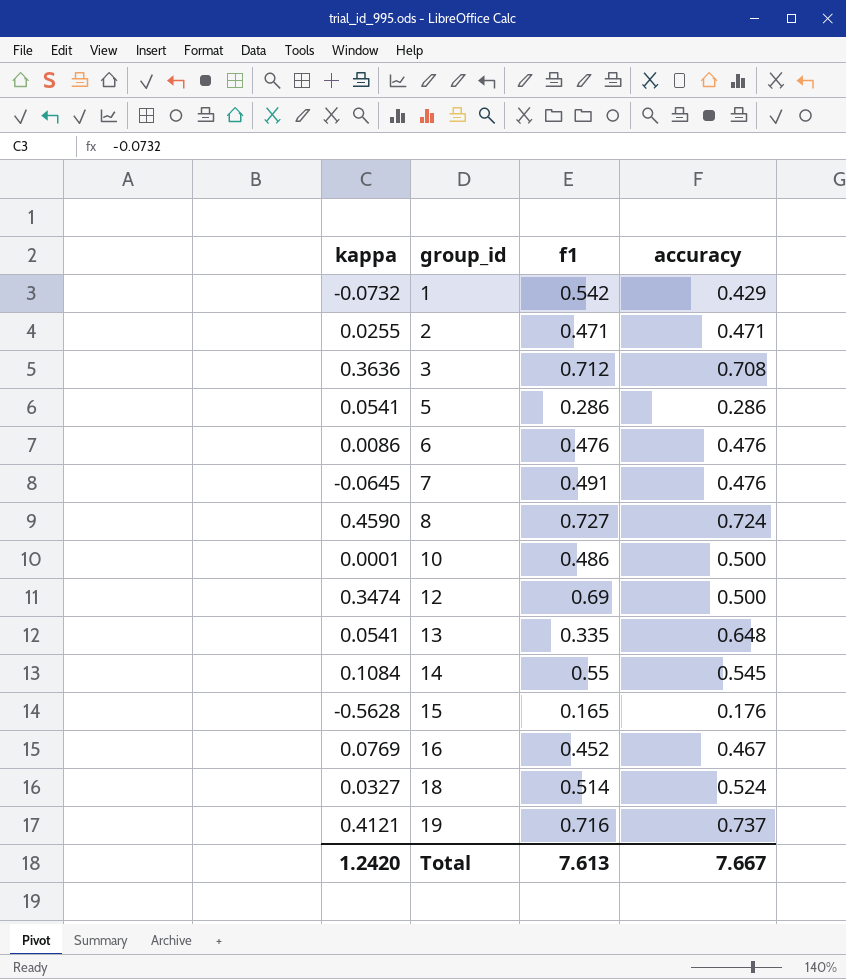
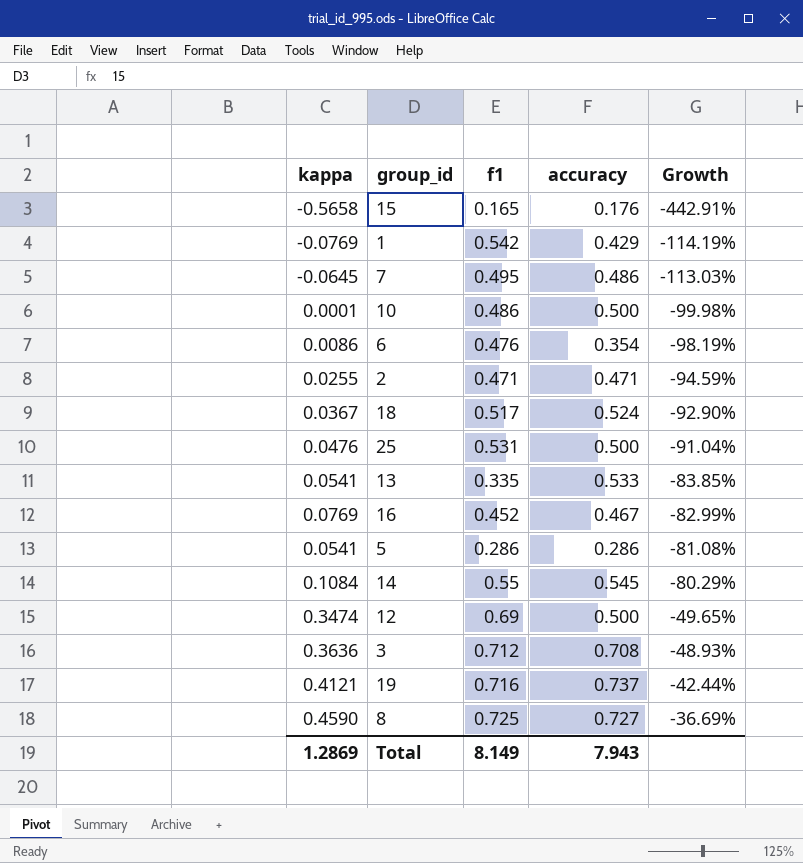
row order: group_id ascending -> Growth ascending
column Growth | formula: none -> ([kappa] - [f1]) / [f1]
15 | kappa: -0.5628 -> -0.5658
1 | kappa: -0.0732 -> -0.0769
7 | f1: 0.491 -> 0.495
7 | accuracy: 0.476 -> 0.486
6 | accuracy: 0.476 -> 0.354
18 | kappa: 0.0327 -> 0.0367
18 | f1: 0.514 -> 0.517
row 25: none -> 0.0476 | 0.531 | 0.500 | -91.04%
13 | accuracy: 0.648 -> 0.533
8 | f1: 0.727 -> 0.725
8 | accuracy: 0.724 -> 0.727
Total | kappa: 1.2420 -> 1.2869
Total | f1: 7.613 -> 8.149
Total | accuracy: 7.667 -> 7.943

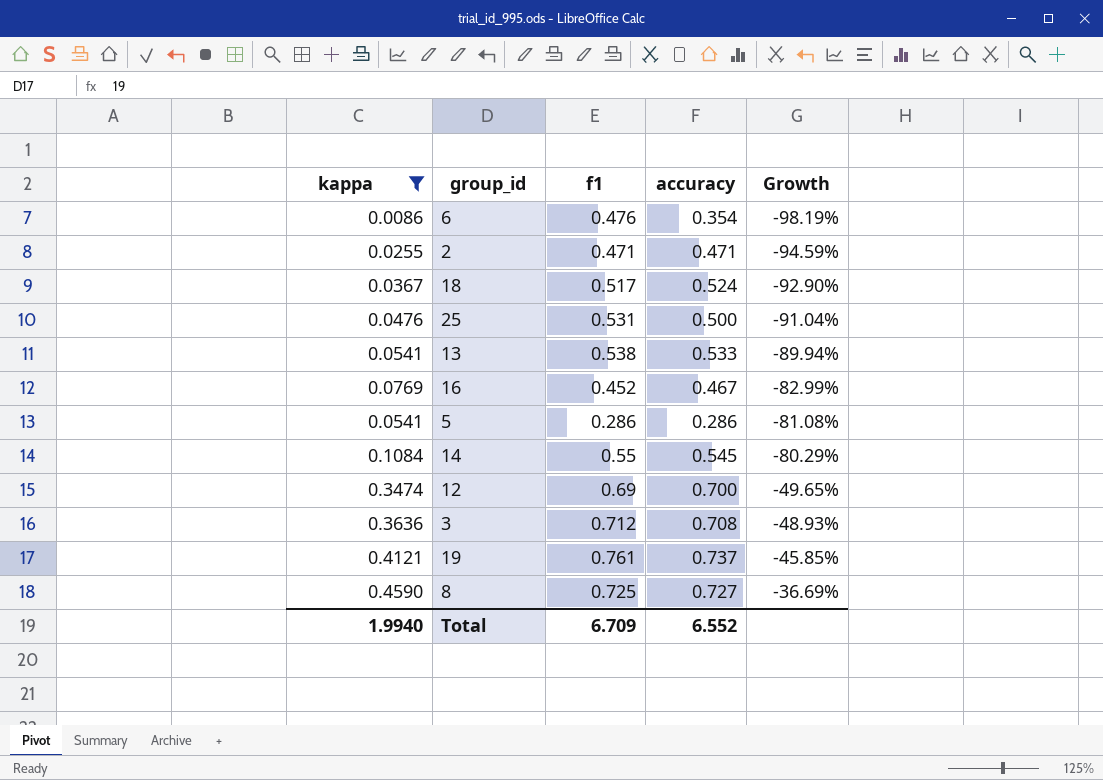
filter: none -> kappa >= 0.0086
13 | f1: 0.335 -> 0.538
13 | Growth: -83.85% -> -89.94%
12 | accuracy: 0.500 -> 0.700
19 | f1: 0.716 -> 0.761
19 | Growth: -42.44% -> -45.85%
Total | kappa: 1.2869 -> 1.9940
Total | f1: 8.149 -> 6.709
Total | accuracy: 7.943 -> 6.552

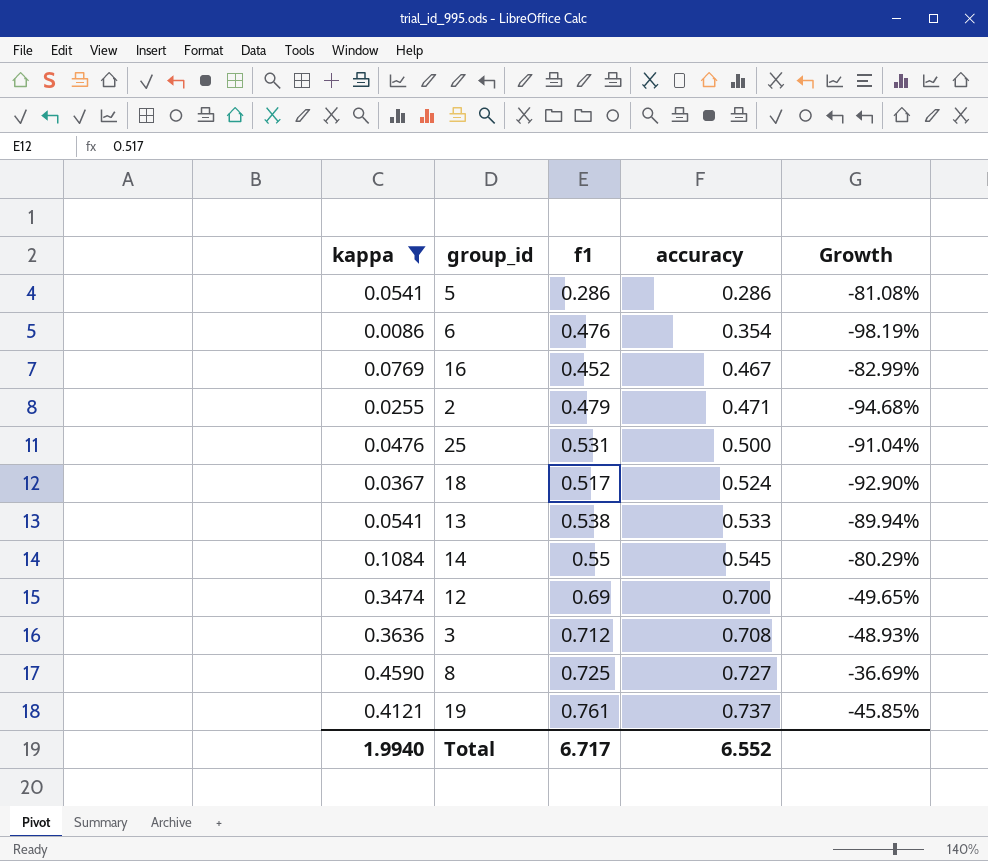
row order: Growth ascending -> accuracy ascending
2 | f1: 0.471 -> 0.479
2 | Growth: -94.59% -> -94.68%
Total | f1: 6.709 -> 6.717

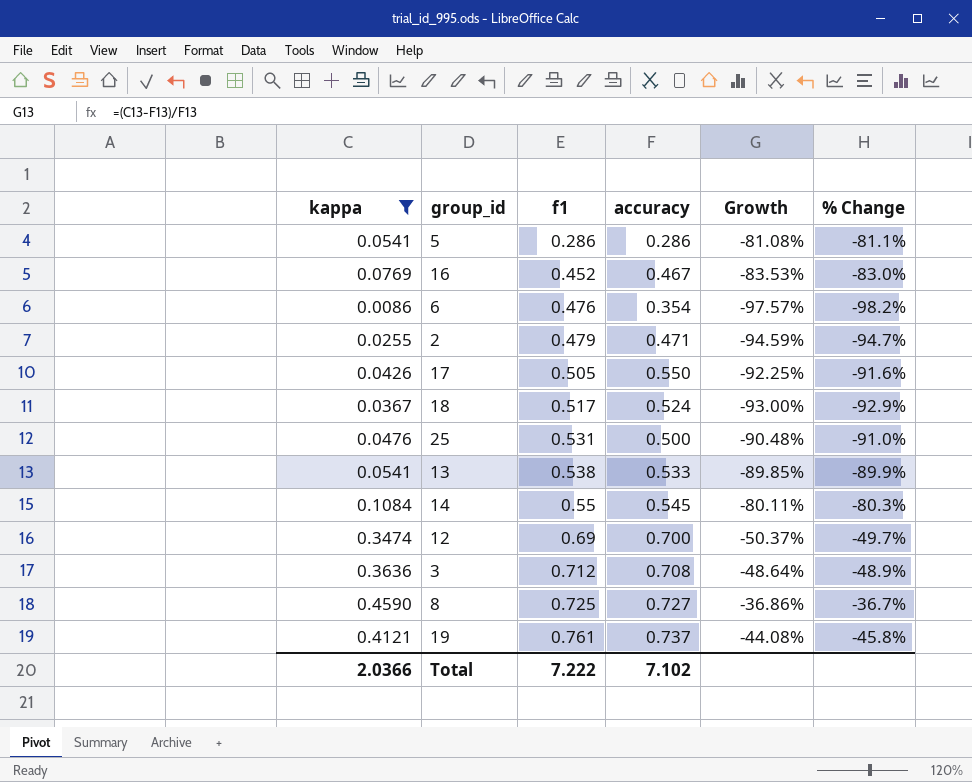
row order: accuracy ascending -> f1 ascending
column Growth | formula: ([kappa] - [f1]) / [f1] -> ([kappa] - [accuracy]) / [accuracy]
column % Change | formula: none -> ([kappa] - [f1]) / [f1]
row 17: none -> 0.0426 | 0.505 | 0.550 | -92.25% | -91.6%
Total | kappa: 1.9940 -> 2.0366
Total | f1: 6.717 -> 7.222
Total | accuracy: 6.552 -> 7.102

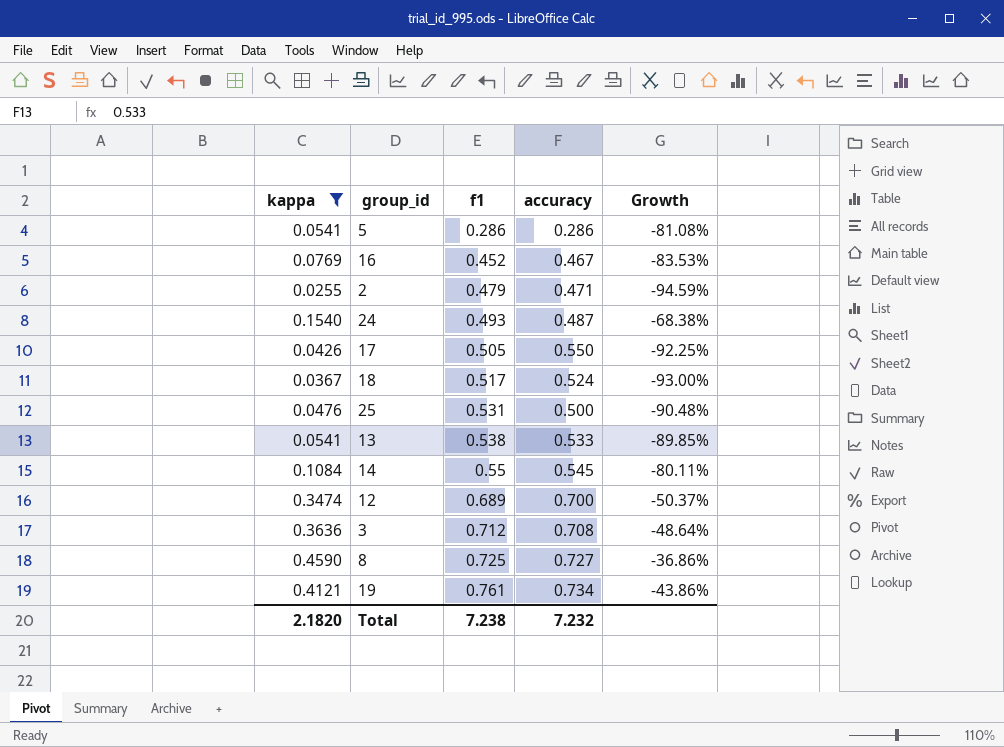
column % Change | formula: ([kappa] - [f1]) / [f1] -> none
row 6: 0.0086 | 0.476 | 0.354 | -97.57% | -98.2% -> none
row 24: none -> 0.1540 | 0.493 | 0.487 | -68.38%
12 | f1: 0.69 -> 0.689
19 | accuracy: 0.737 -> 0.734
19 | Growth: -44.08% -> -43.86%
Total | kappa: 2.0366 -> 2.1820
Total | f1: 7.222 -> 7.238
Total | accuracy: 7.102 -> 7.232

